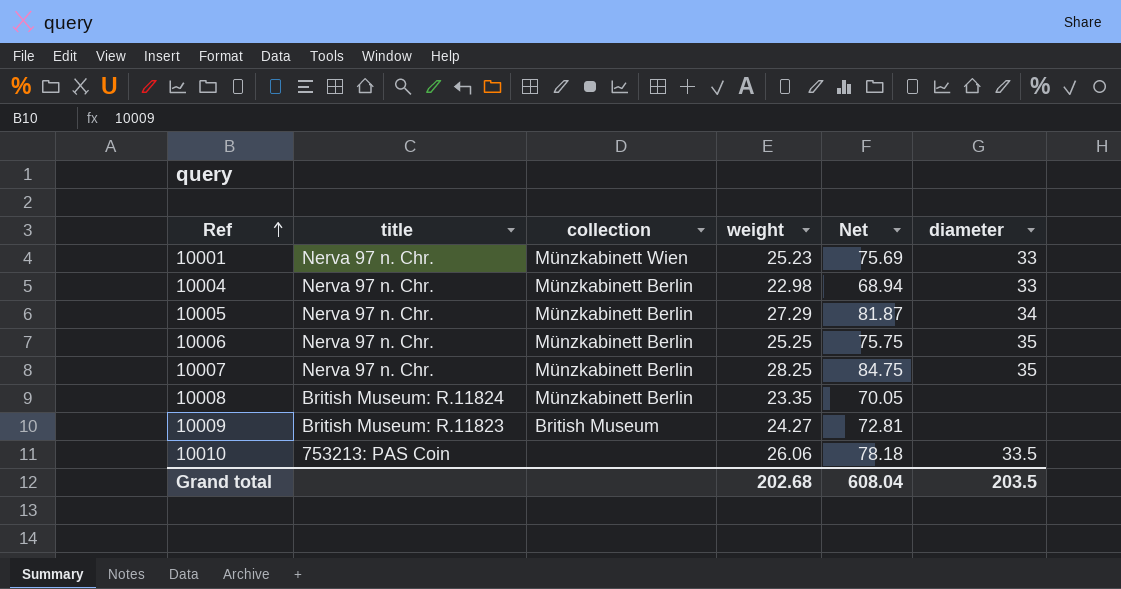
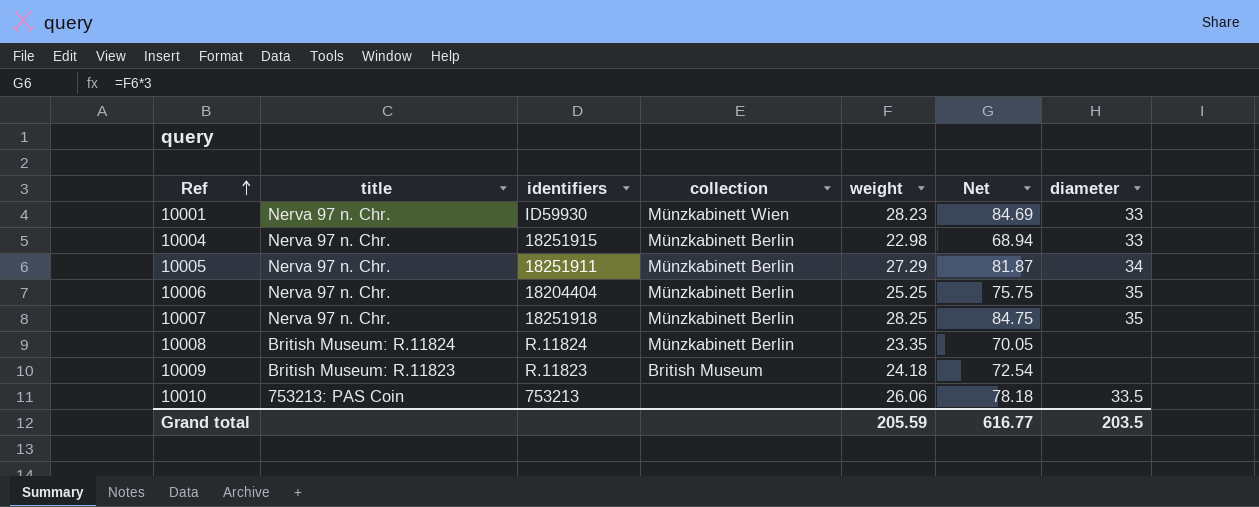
column identifiers | position: none -> 3
10001 | weight: 25.23 -> 28.23
10001 | Net: 75.69 -> 84.69
10009 | weight: 24.27 -> 24.18
10009 | Net: 72.81 -> 72.54
Grand total | weight: 202.68 -> 205.59
Grand total | Net: 608.04 -> 616.77

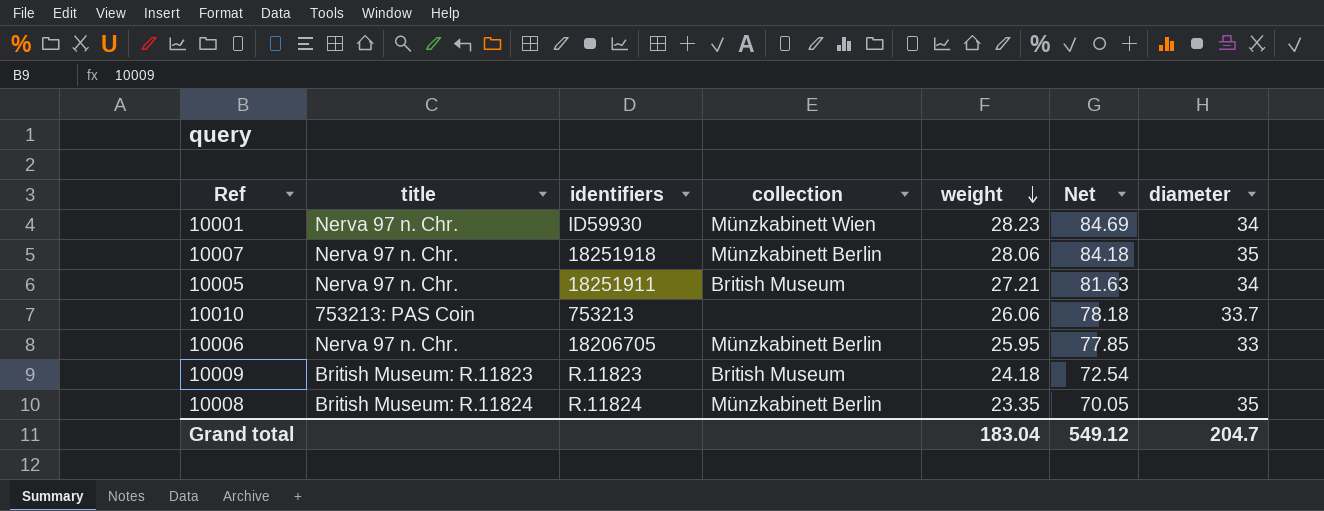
row order: Ref ascending -> weight descending
row 10004: Nerva 97 n. Chr. | 18251915 | Münzkabinett Berlin | 22.98 | 68.94 | 33 -> none
10001 | diameter: 33 -> 34
10007 | weight: 28.25 -> 28.06
10007 | Net: 84.75 -> 84.18
10005 | collection: Münzkabinett Berlin -> British Museum
10005 | weight: 27.29 -> 27.21
10005 | Net: 81.87 -> 81.63
10010 | diameter: 33.5 -> 33.7
10006 | identifiers: 18204404 -> 18206705
10006 | weight: 25.25 -> 25.95
10006 | Net: 75.75 -> 77.85
10006 | diameter: 35 -> 33
10008 | diameter: none -> 35
Grand total | weight: 205.59 -> 183.04
Grand total | Net: 616.77 -> 549.12
Grand total | diameter: 203.5 -> 204.7

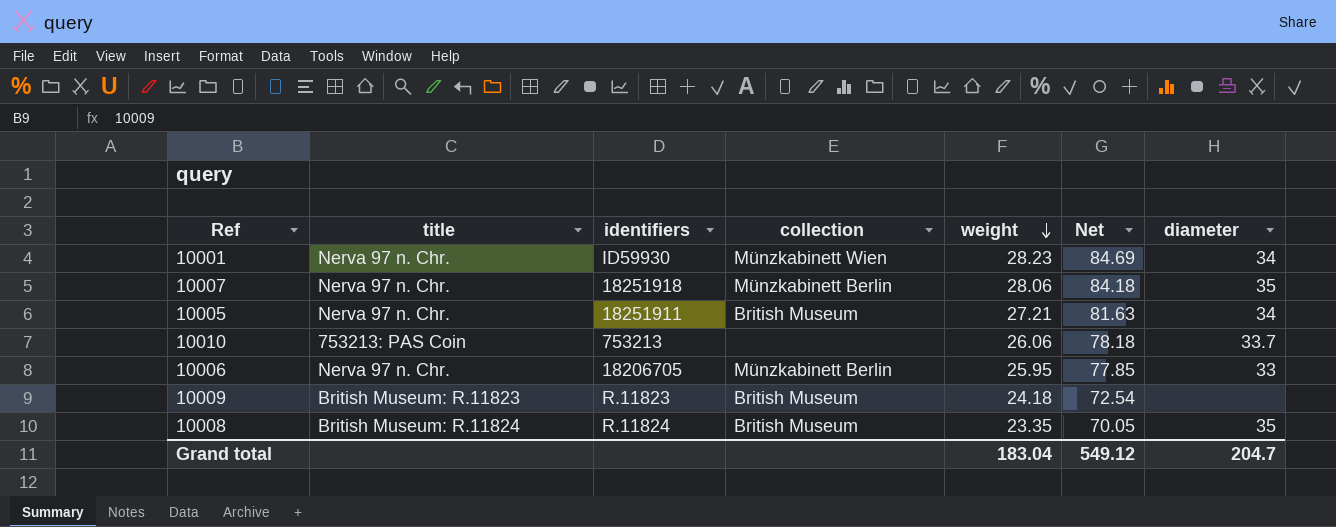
10008 | collection: Münzkabinett Berlin -> British Museum

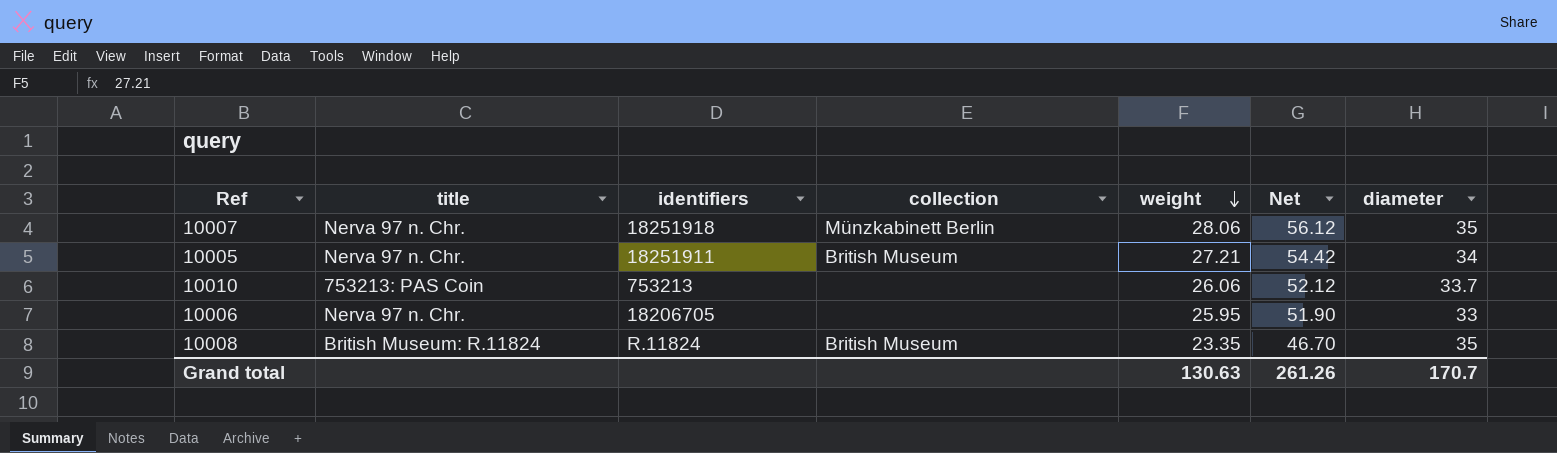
column Net | formula: [weight] * 3 -> [weight] * 2
row 10001: Nerva 97 n. Chr. | ID59930 | Münzkabinett Wien | 28.23 | 84.69 | 34 -> none
row 10009: British Museum: R.11823 | R.11823 | British Museum | 24.18 | 72.54 | none -> none
10006 | collection: Münzkabinett Berlin -> none
Grand total | weight: 183.04 -> 130.63
Grand total | Net: 549.12 -> 261.26
Grand total | diameter: 204.7 -> 170.7

